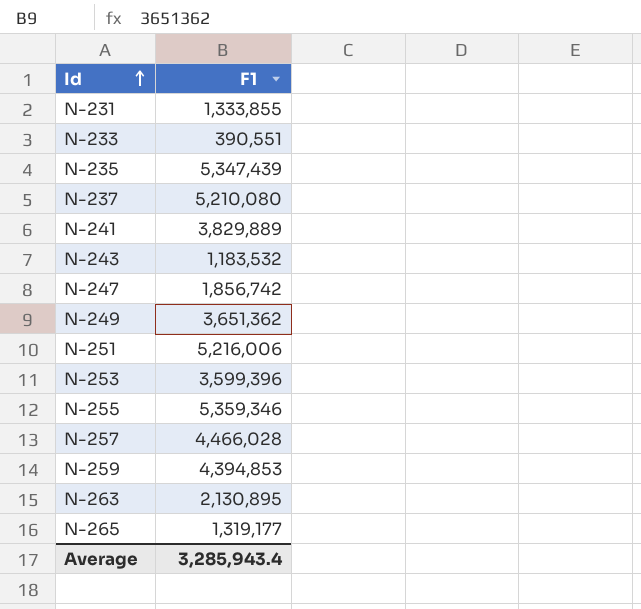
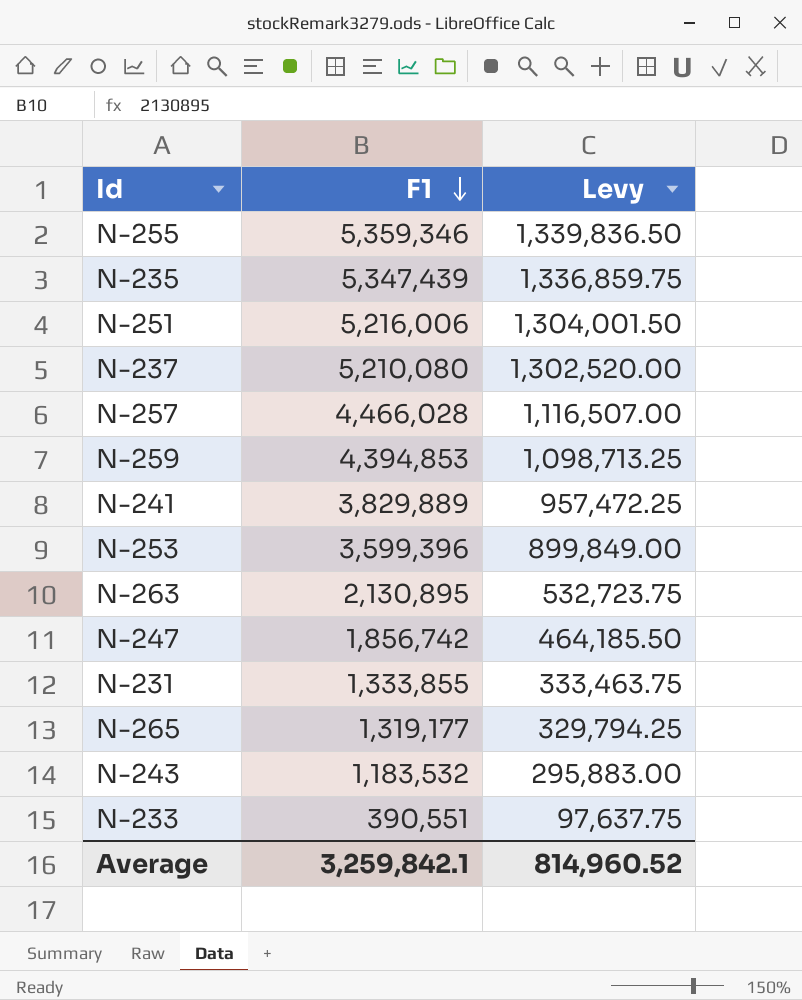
row order: Id ascending -> F1 descending
column Levy | formula: none -> [F1] * 0.25
row N-249: 3,651,362 -> none
Average | F1: 3,285,943.4 -> 3,259,842.1

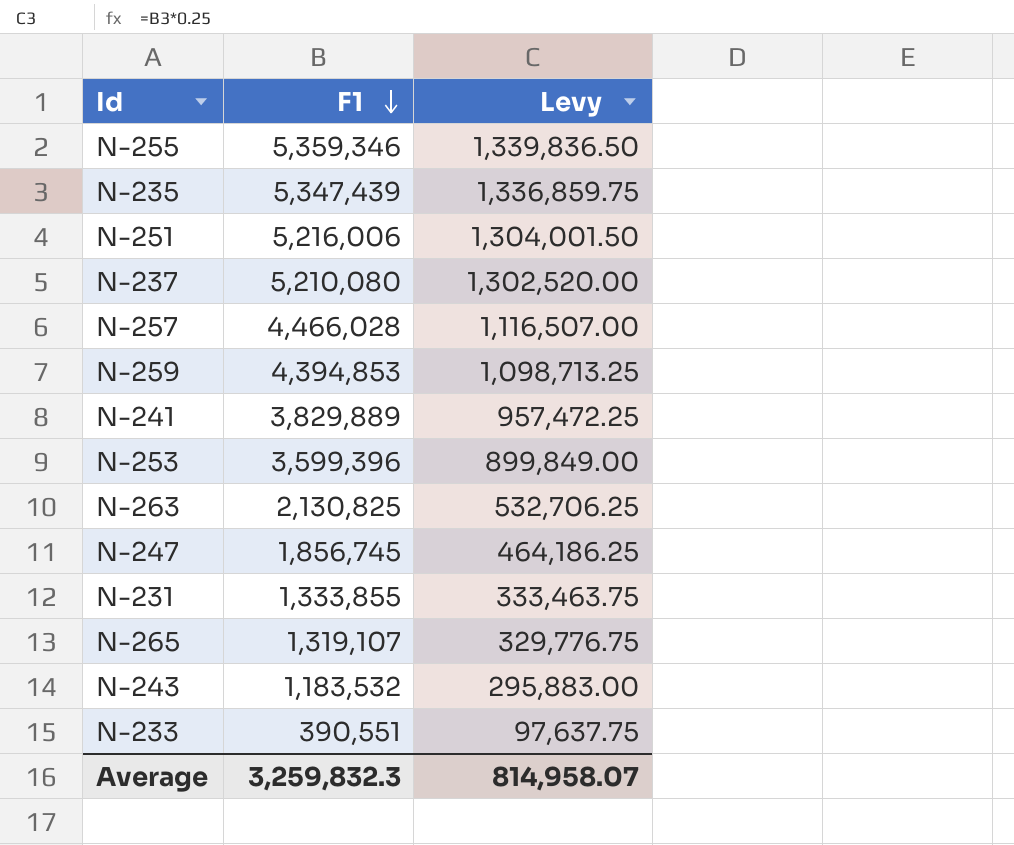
N-263 | F1: 2,130,895 -> 2,130,825
N-263 | Levy: 532,723.75 -> 532,706.25
N-247 | F1: 1,856,742 -> 1,856,745
N-247 | Levy: 464,185.50 -> 464,186.25
N-265 | F1: 1,319,177 -> 1,319,107
N-265 | Levy: 329,794.25 -> 329,776.75
Average | F1: 3,259,842.1 -> 3,259,832.3
Average | Levy: 814,960.52 -> 814,958.07

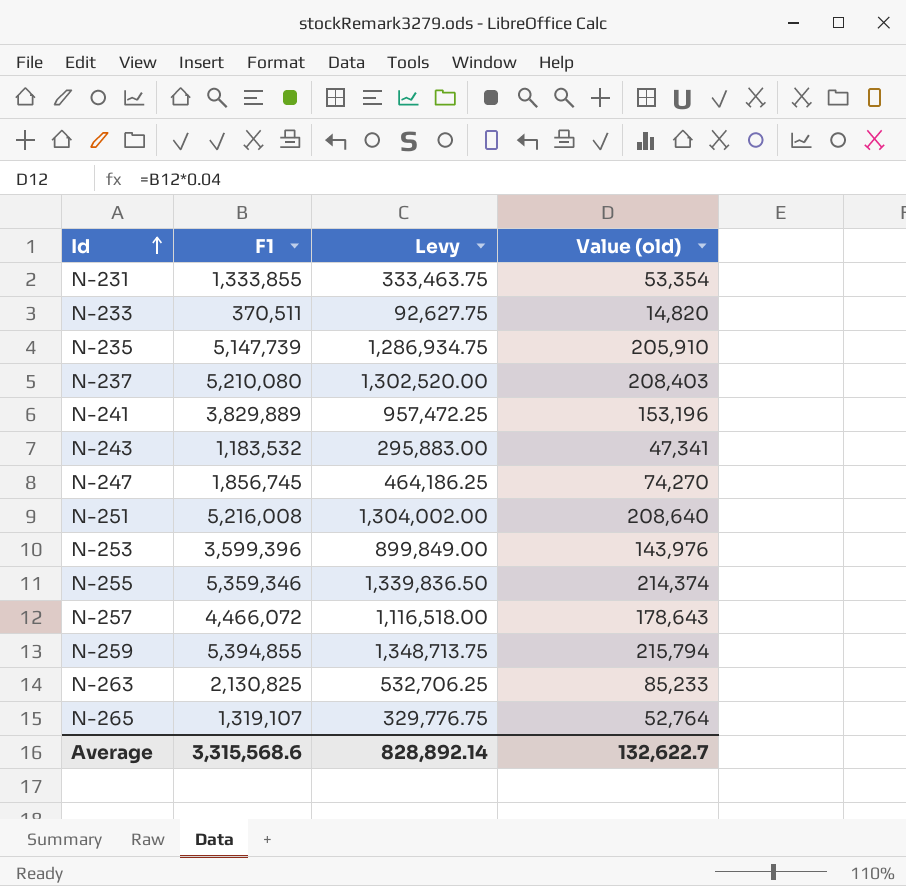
row order: F1 descending -> Id ascending
column Value (old) | formula: none -> [F1] * 0.04
N-233 | F1: 390,551 -> 370,511
N-233 | Levy: 97,637.75 -> 92,627.75
N-235 | F1: 5,347,439 -> 5,147,739
N-235 | Levy: 1,336,859.75 -> 1,286,934.75
N-251 | F1: 5,216,006 -> 5,216,008
N-251 | Levy: 1,304,001.50 -> 1,304,002.00
N-257 | F1: 4,466,028 -> 4,466,072
N-257 | Levy: 1,116,507.00 -> 1,116,518.00
N-259 | F1: 4,394,853 -> 5,394,855
N-259 | Levy: 1,098,713.25 -> 1,348,713.75
Average | F1: 3,259,832.3 -> 3,315,568.6
Average | Levy: 814,958.07 -> 828,892.14

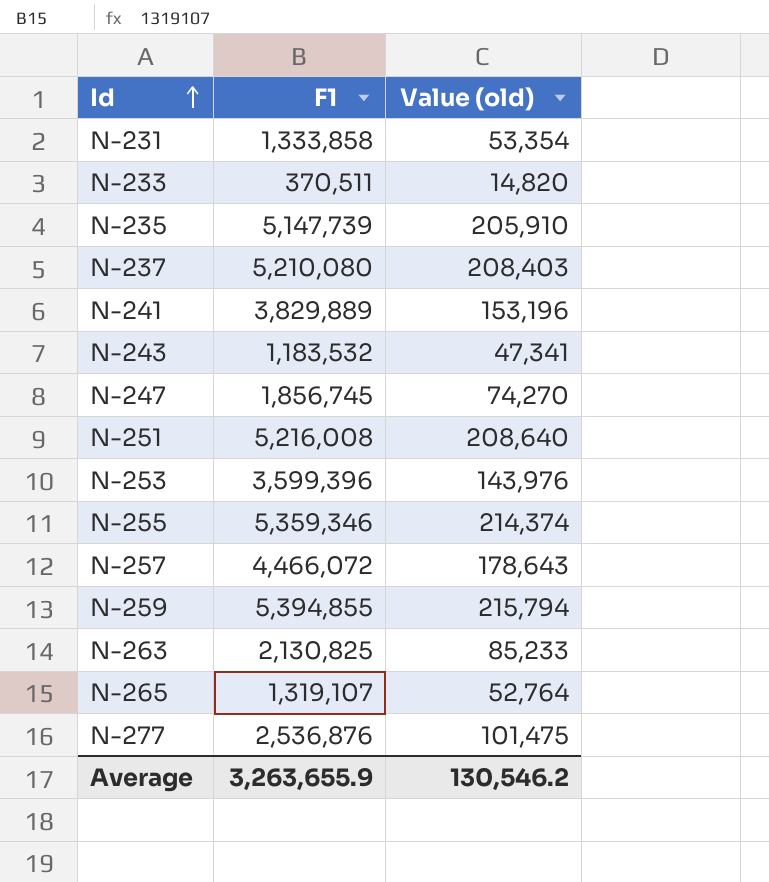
column Levy | formula: [F1] * 0.25 -> none
N-231 | F1: 1,333,855 -> 1,333,858
row N-277: none -> 2,536,876 | 101,475
Average | F1: 3,315,568.6 -> 3,263,655.9
Average | Value (old): 132,622.7 -> 130,546.2

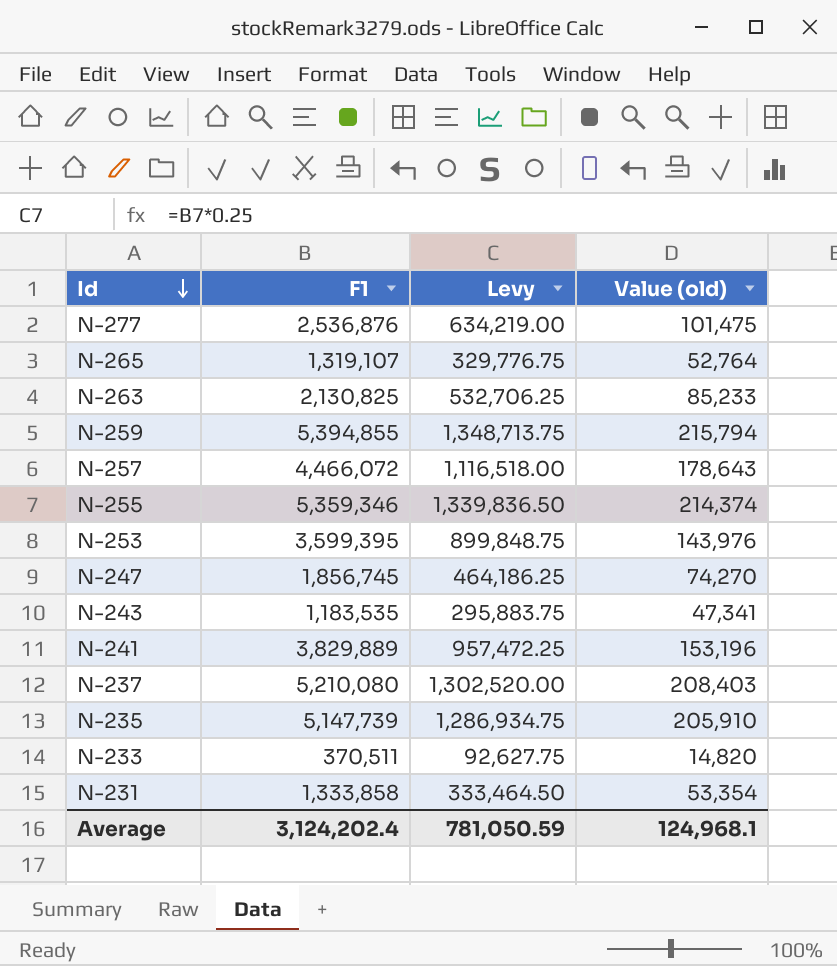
row order: Id ascending -> Id descending
column Levy | formula: none -> [F1] * 0.25
row N-251: 5,216,008 | 208,640 -> none
N-253 | F1: 3,599,396 -> 3,599,395
N-243 | F1: 1,183,532 -> 1,183,535
Average | F1: 3,263,655.9 -> 3,124,202.4
Average | Value (old): 130,546.2 -> 124,968.1

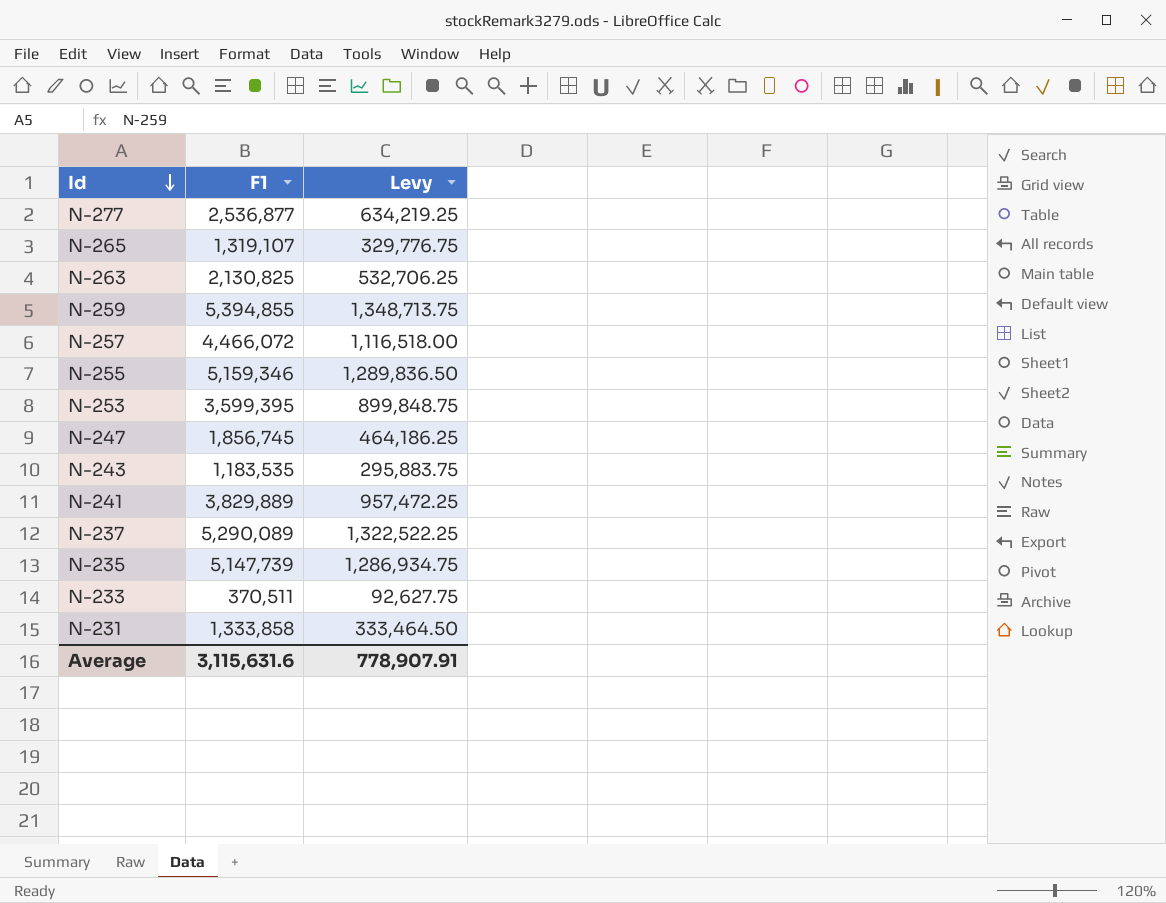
column Value (old) | formula: [F1] * 0.04 -> none
N-277 | F1: 2,536,876 -> 2,536,877
N-277 | Levy: 634,219.00 -> 634,219.25
N-255 | F1: 5,359,346 -> 5,159,346
N-255 | Levy: 1,339,836.50 -> 1,289,836.50
N-237 | F1: 5,210,080 -> 5,290,089
N-237 | Levy: 1,302,520.00 -> 1,322,522.25
Average | F1: 3,124,202.4 -> 3,115,631.6
Average | Levy: 781,050.59 -> 778,907.91

